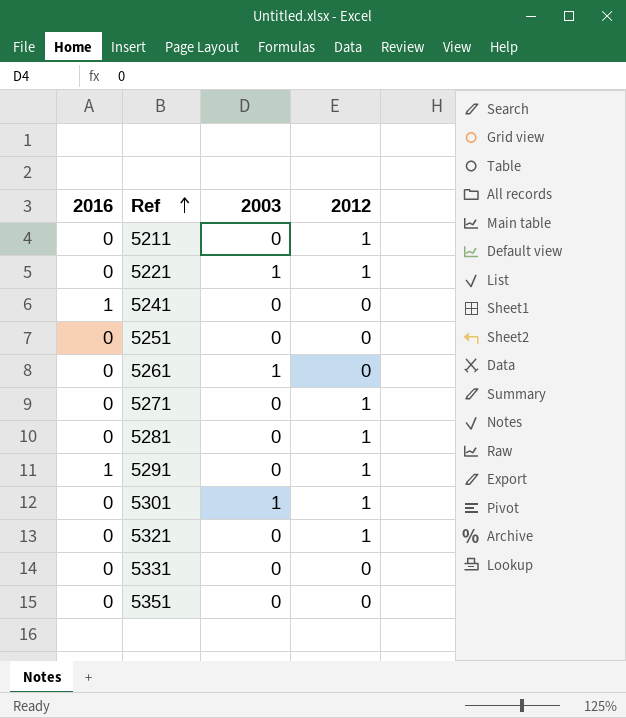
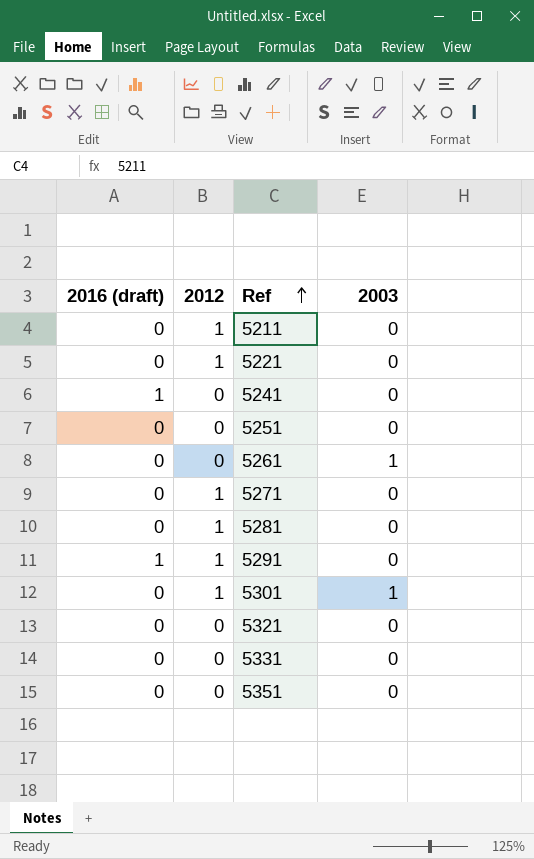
column name: 2016 -> 2016 (draft)
column 2012 | position: 4 -> 2
5221 | 2003: 1 -> 0
5321 | 2012: 1 -> 0

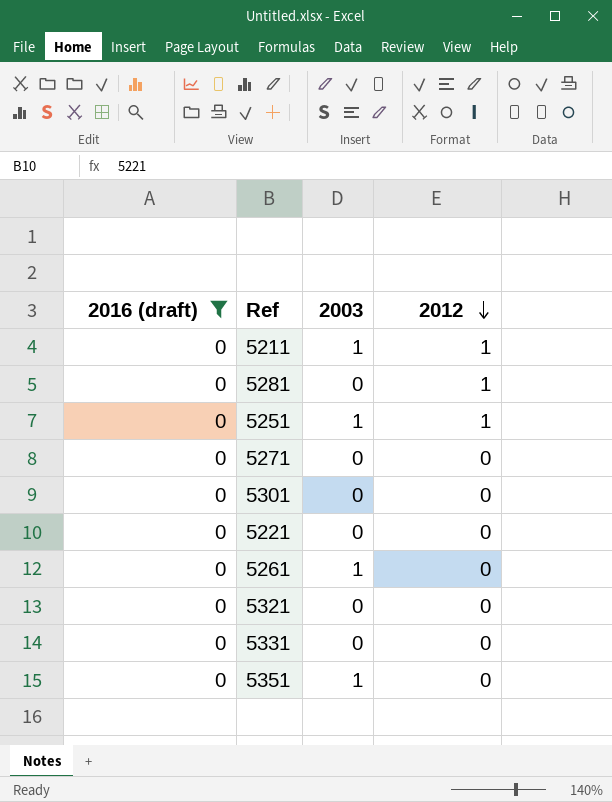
filter: none -> 2016 (draft) = 0
row order: Ref ascending -> 2012 descending
column 2012 | position: 2 -> 4
5211 | 2003: 0 -> 1
5251 | 2003: 0 -> 1
5251 | 2012: 0 -> 1
5271 | 2012: 1 -> 0
5301 | 2003: 1 -> 0
5301 | 2012: 1 -> 0
5221 | 2012: 1 -> 0
5351 | 2003: 0 -> 1

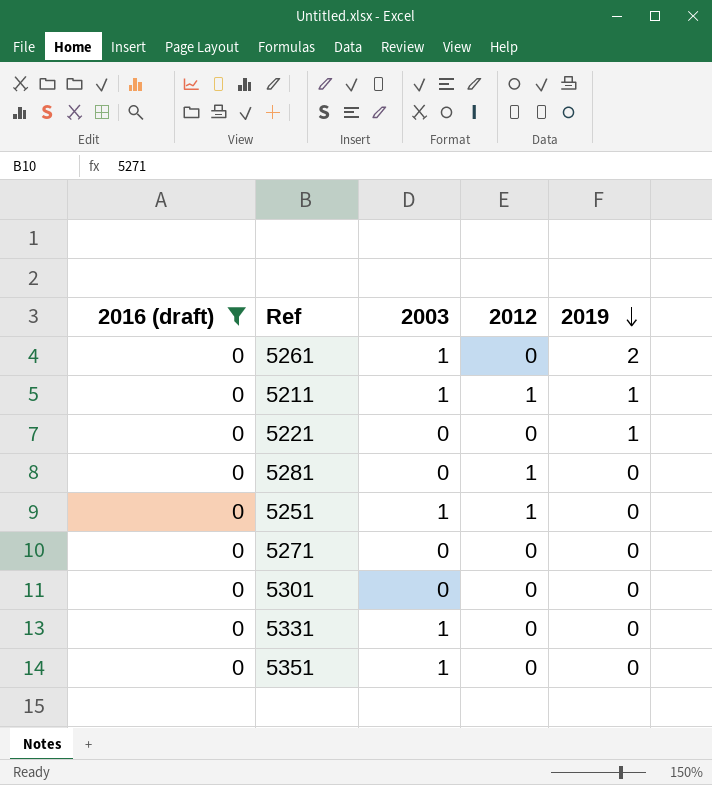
row order: 2012 descending -> 2019 descending
column 2019 | position: none -> 5
row 5321: 0 | 0 | 0 -> none
5331 | 2003: 0 -> 1

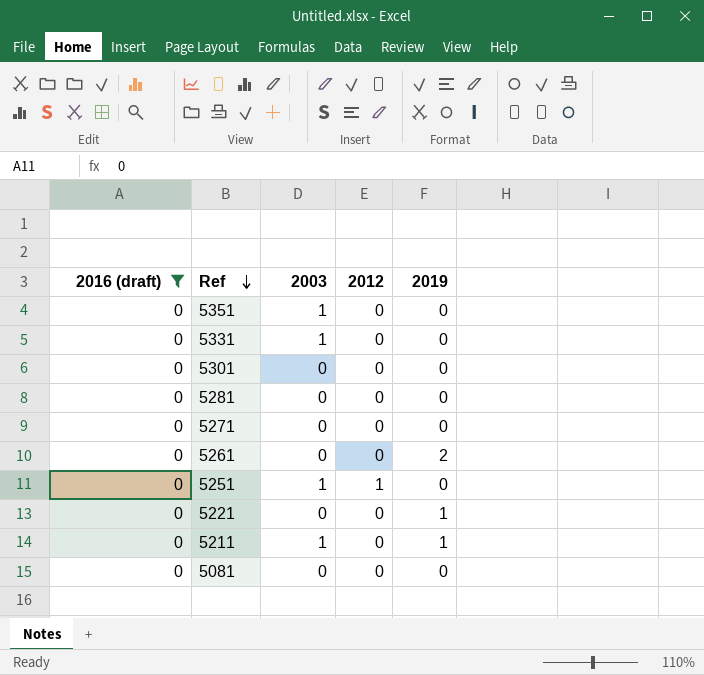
row order: 2019 descending -> Ref descending
5281 | 2012: 1 -> 0
5261 | 2003: 1 -> 0
5211 | 2012: 1 -> 0
row 5081: none -> 0 | 0 | 0 | 0

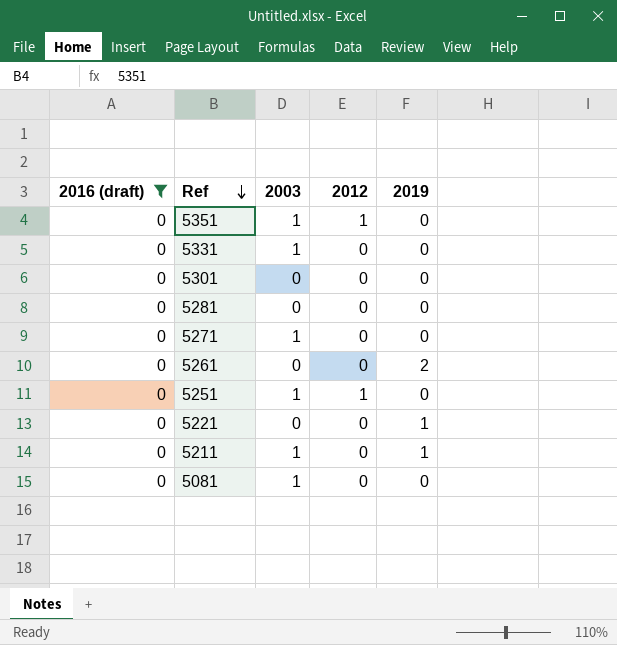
5351 | 2012: 0 -> 1
5271 | 2003: 0 -> 1
5081 | 2003: 0 -> 1

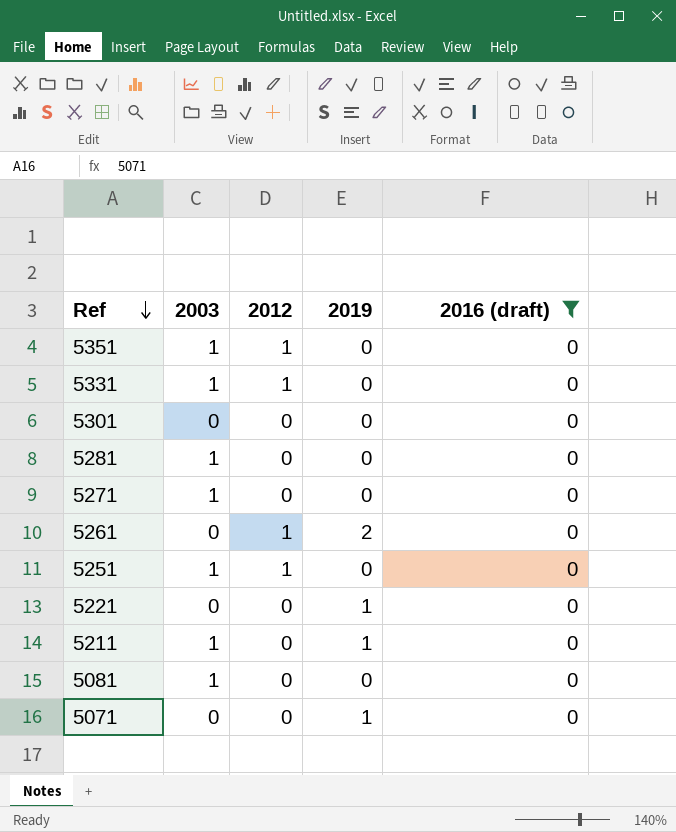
column 2016 (draft) | position: 1 -> 5
5331 | 2012: 0 -> 1
5281 | 2003: 0 -> 1
5261 | 2012: 0 -> 1
row 5071: none -> 0 | 0 | 1 | 0

